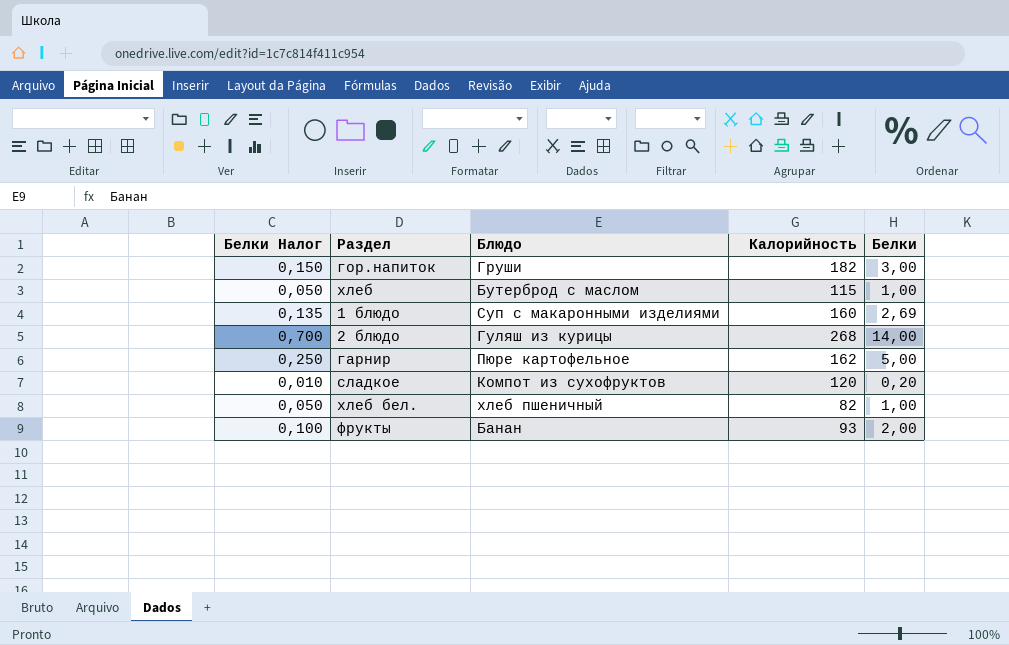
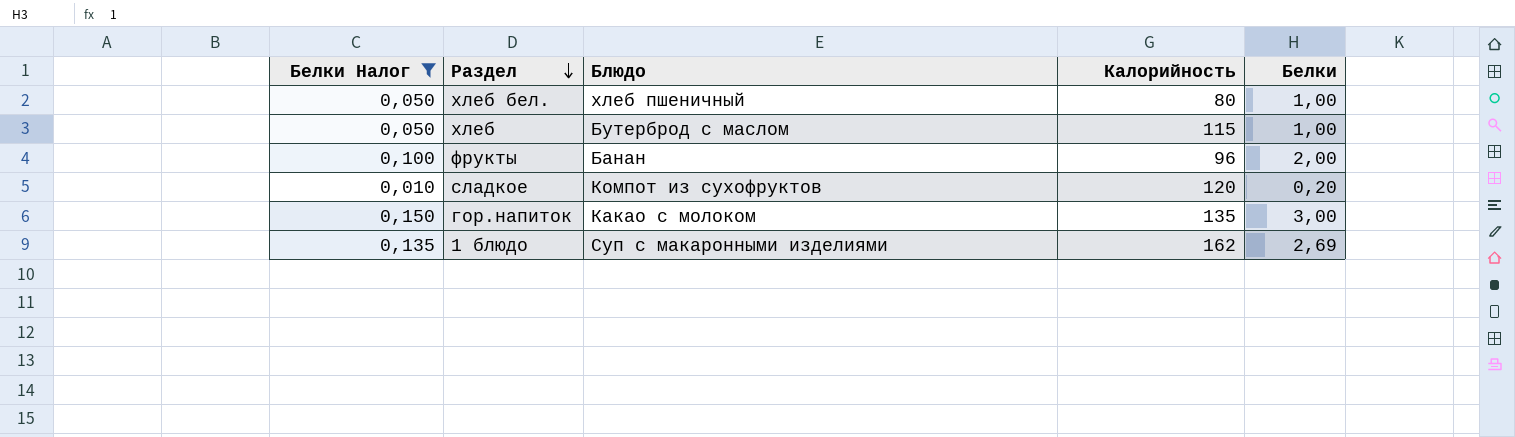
filter: none -> Белки Налог <= 0,150
row order: none -> Раздел descending
хлеб бел. | Калорийность: 82 -> 80
фрукты | Калорийность: 93 -> 96
гор.напиток | Блюдо: Груши -> Какао с молоком
гор.напиток | Калорийность: 182 -> 135
1 блюдо | Калорийность: 160 -> 162

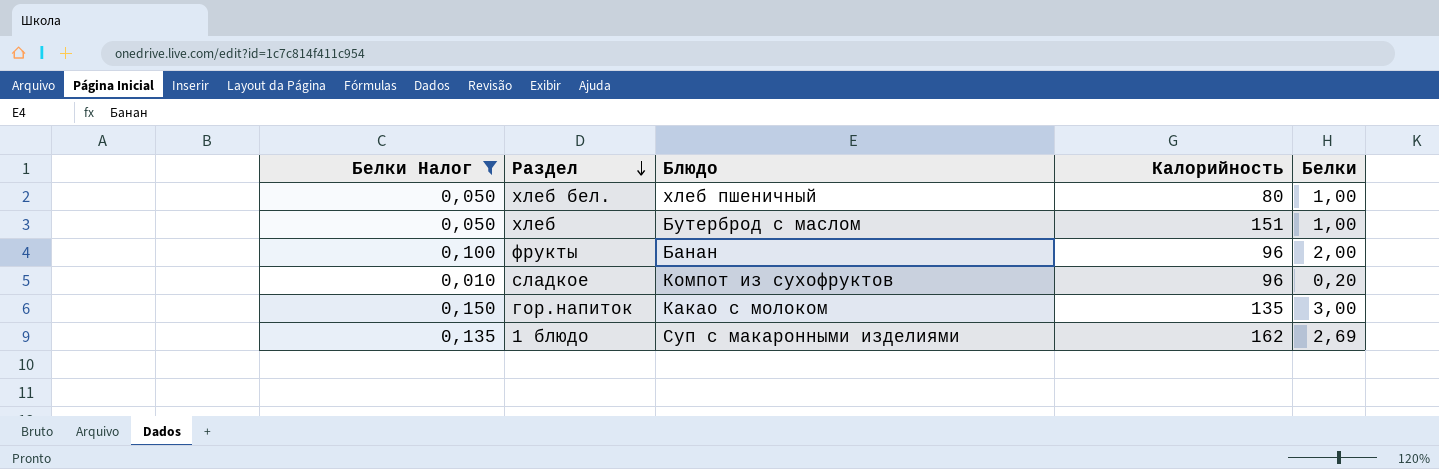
хлеб | Калорийность: 115 -> 151
сладкое | Калорийность: 120 -> 96

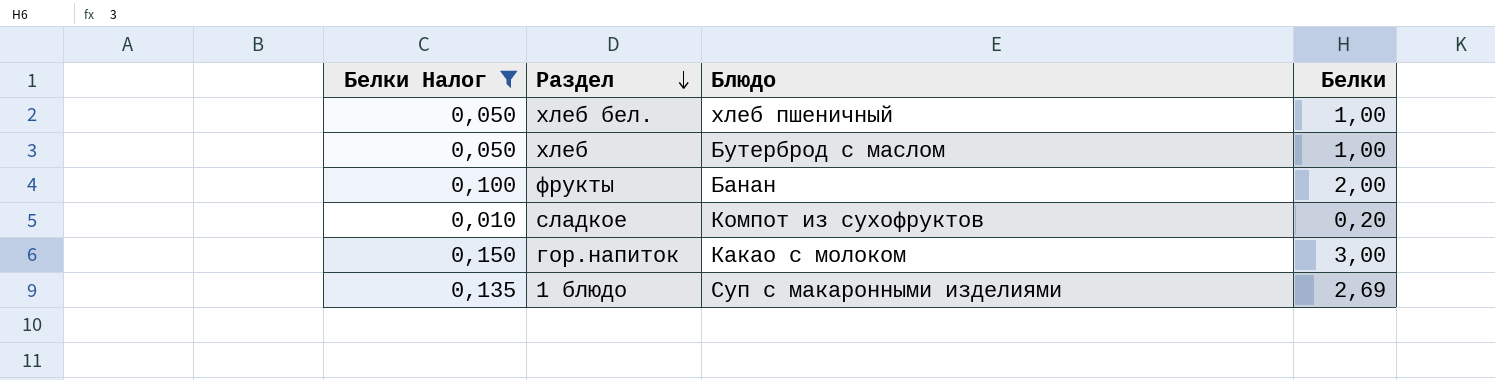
column Калорийность | position: 4 -> none

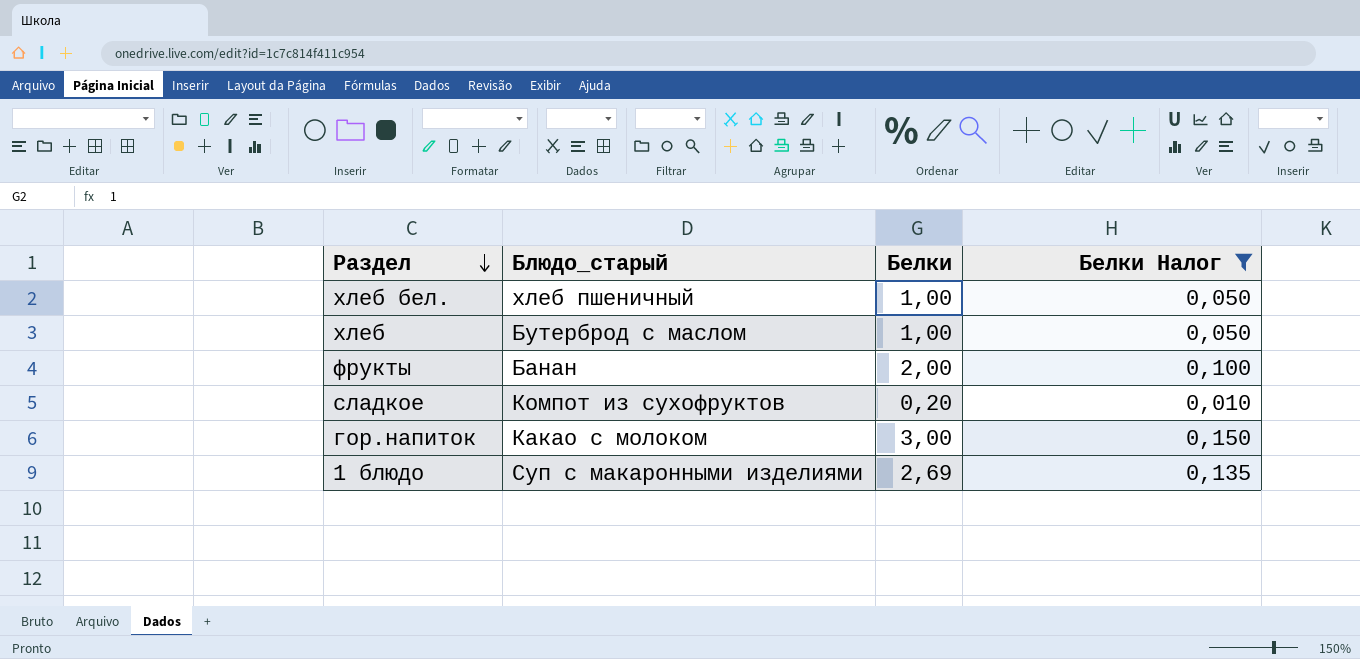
column name: Блюдо -> Блюдо_старый
column Белки Налог | position: 1 -> 4

